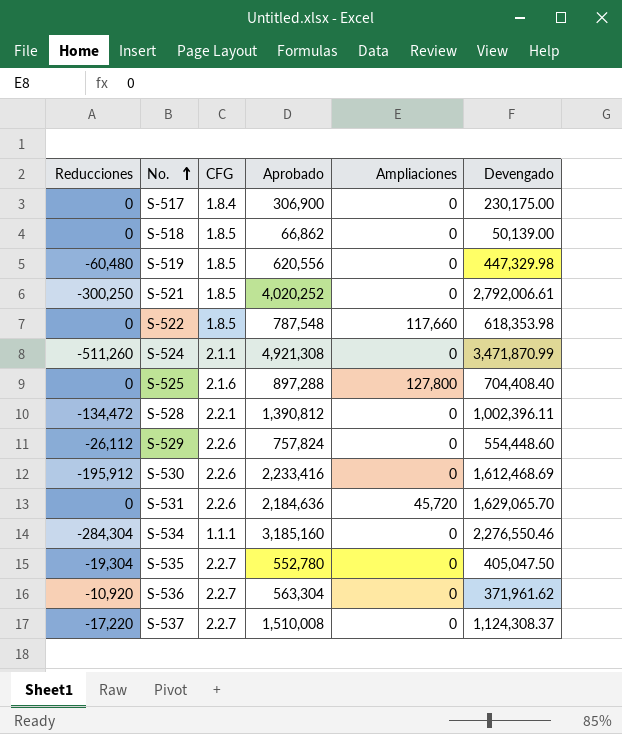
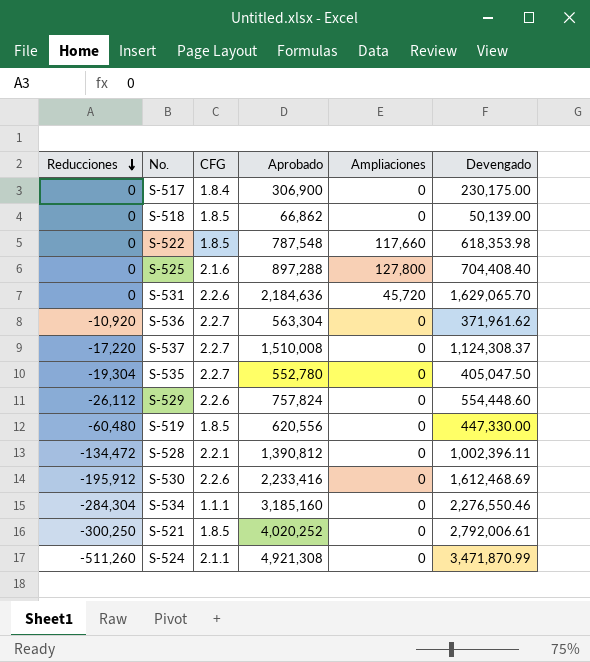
row order: No. ascending -> Reducciones descending
S-519 | Devengado: 447,329.98 -> 447,330.00

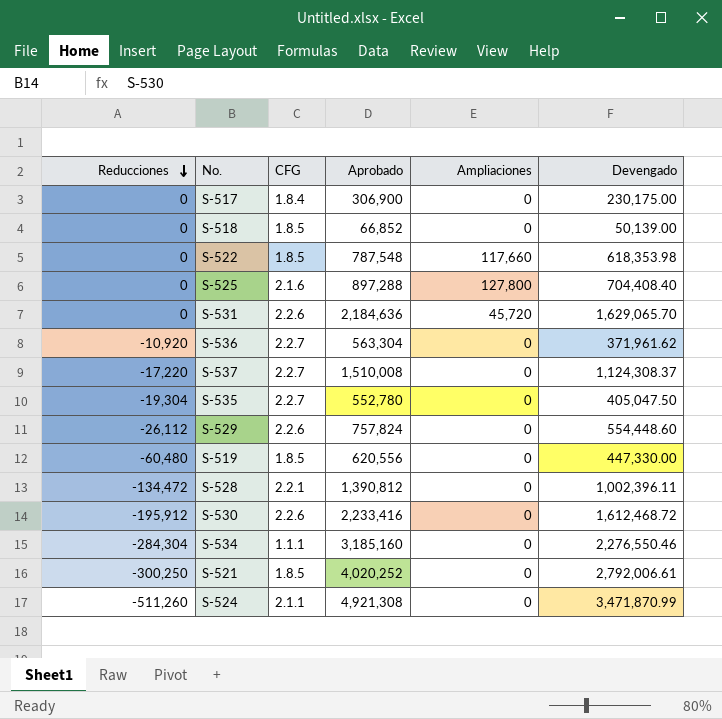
S-518 | Aprobado: 66,862 -> 66,852
S-530 | Devengado: 1,612,468.69 -> 1,612,468.72

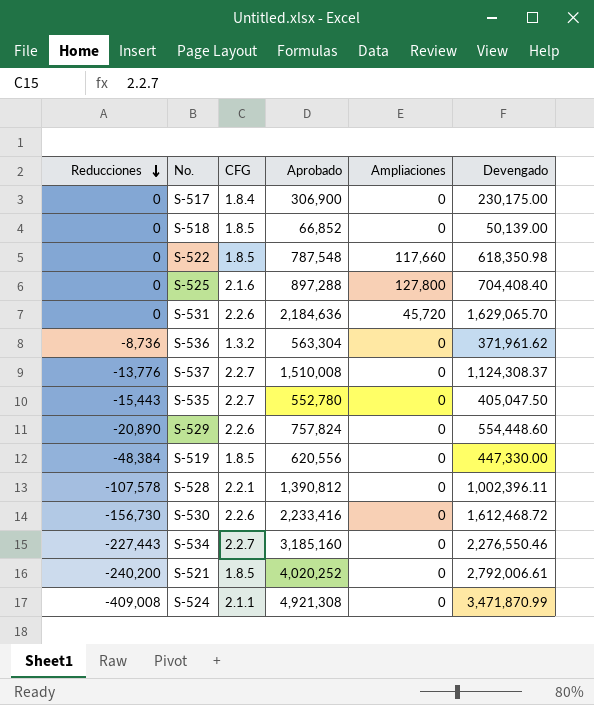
S-522 | Devengado: 618,353.98 -> 618,350.98
S-536 | Reducciones: -10,920 -> -8,736
S-536 | CFG: 2.2.7 -> 1.3.2
S-537 | Reducciones: -17,220 -> -13,776
S-535 | Reducciones: -19,304 -> -15,443
S-529 | Reducciones: -26,112 -> -20,890
S-519 | Reducciones: -60,480 -> -48,384
S-528 | Reducciones: -134,472 -> -107,578
S-530 | Reducciones: -195,912 -> -156,730
S-534 | Reducciones: -284,304 -> -227,443
S-534 | CFG: 1.1.1 -> 2.2.7
S-521 | Reducciones: -300,250 -> -240,200
S-524 | Reducciones: -511,260 -> -409,008

